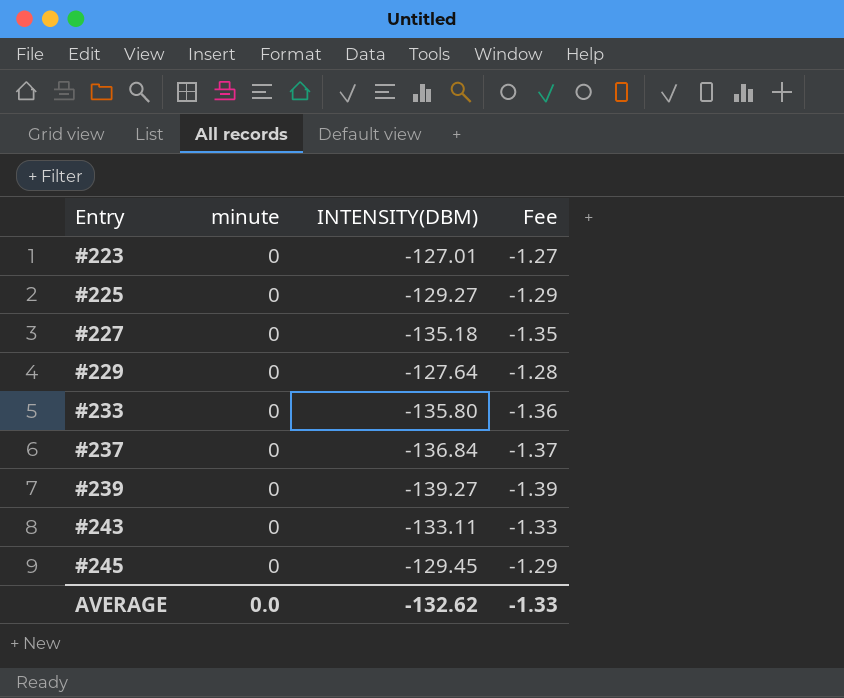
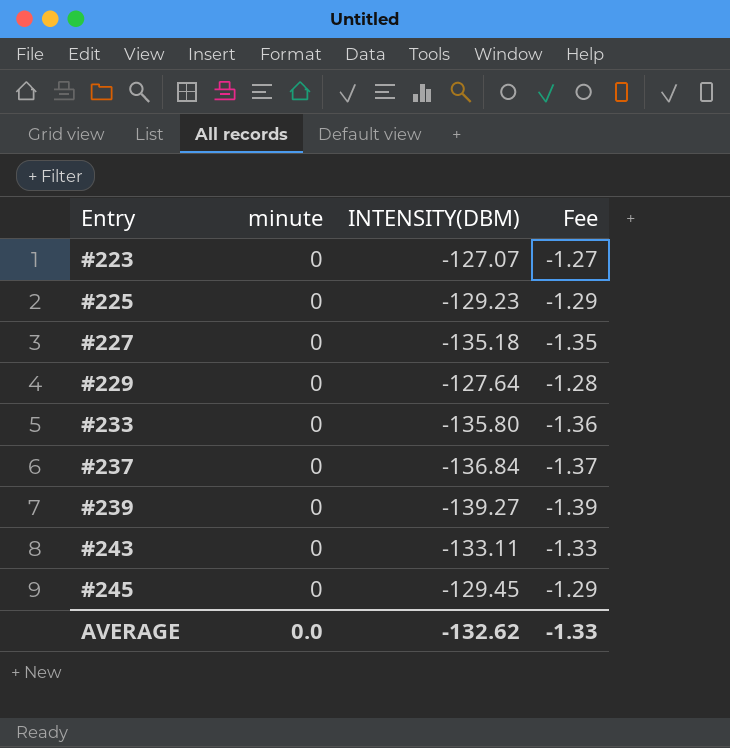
#223 | INTENSITY(DBM): -127.01 -> -127.07
#225 | INTENSITY(DBM): -129.27 -> -129.23

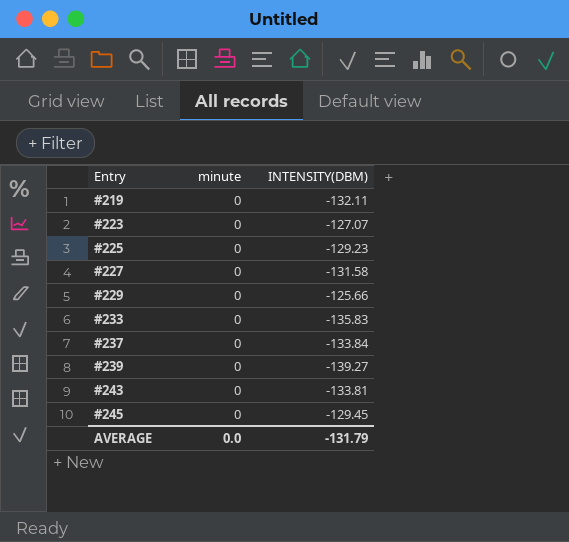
column Fee | formula: [INTENSITY(DBM)] * 0.01 -> none
row #219: none -> 0 | -132.11
#227 | INTENSITY(DBM): -135.18 -> -131.58
#229 | INTENSITY(DBM): -127.64 -> -125.66
#233 | INTENSITY(DBM): -135.80 -> -135.83
#237 | INTENSITY(DBM): -136.84 -> -133.84
#243 | INTENSITY(DBM): -133.11 -> -133.81
AVERAGE | INTENSITY(DBM): -132.62 -> -131.79

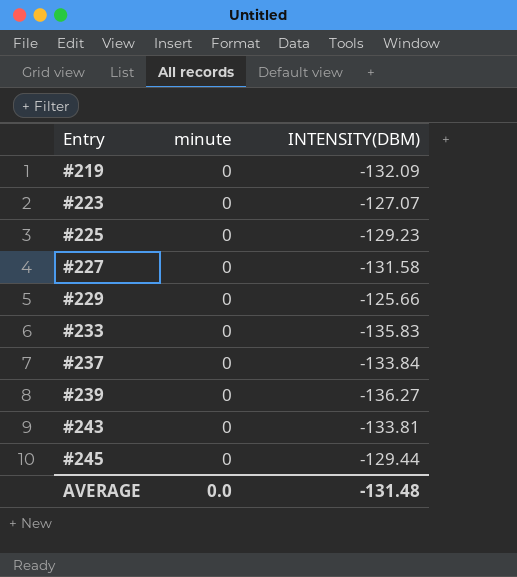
#219 | INTENSITY(DBM): -132.11 -> -132.09
#239 | INTENSITY(DBM): -139.27 -> -136.27
#245 | INTENSITY(DBM): -129.45 -> -129.44
AVERAGE | INTENSITY(DBM): -131.79 -> -131.48

